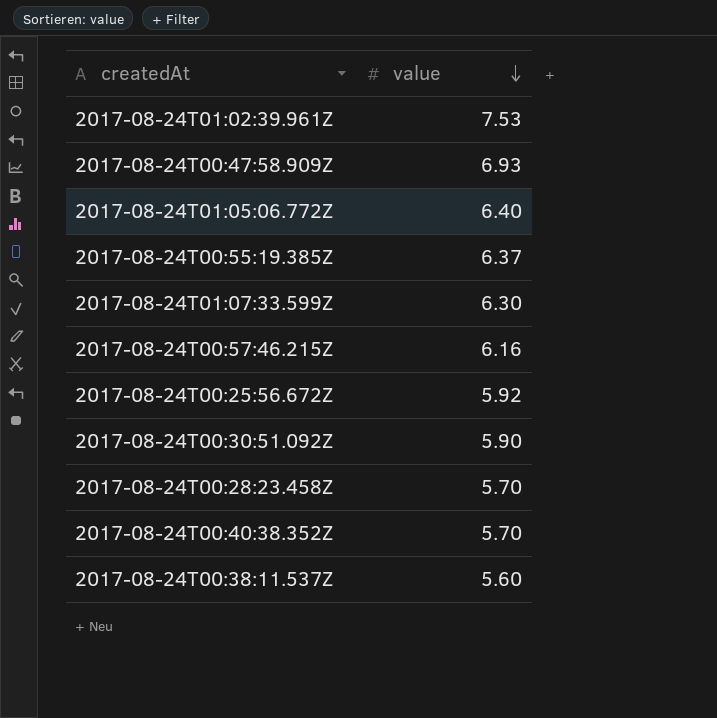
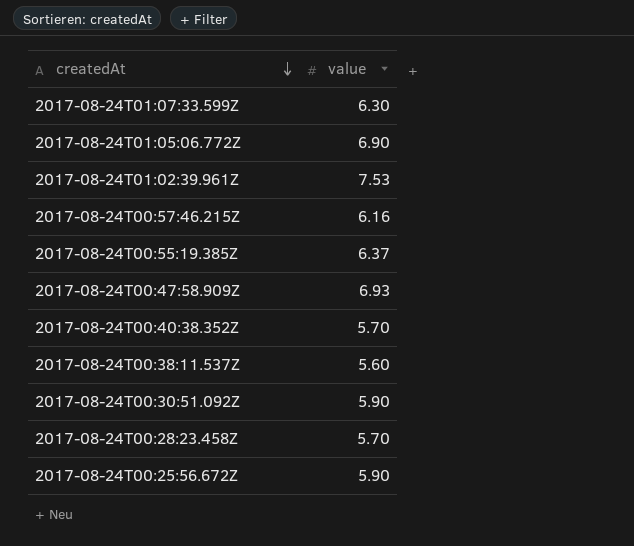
row order: value descending -> createdAt descending
2017-08-24T01:05:06.772Z | value: 6.40 -> 6.90
2017-08-24T00:25:56.672Z | value: 5.92 -> 5.90

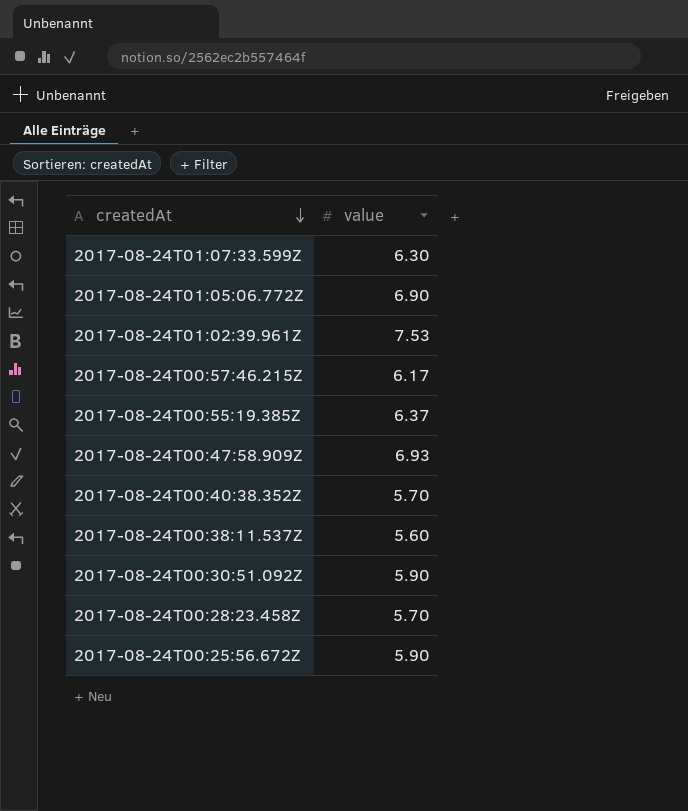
2017-08-24T00:57:46.215Z | value: 6.16 -> 6.17

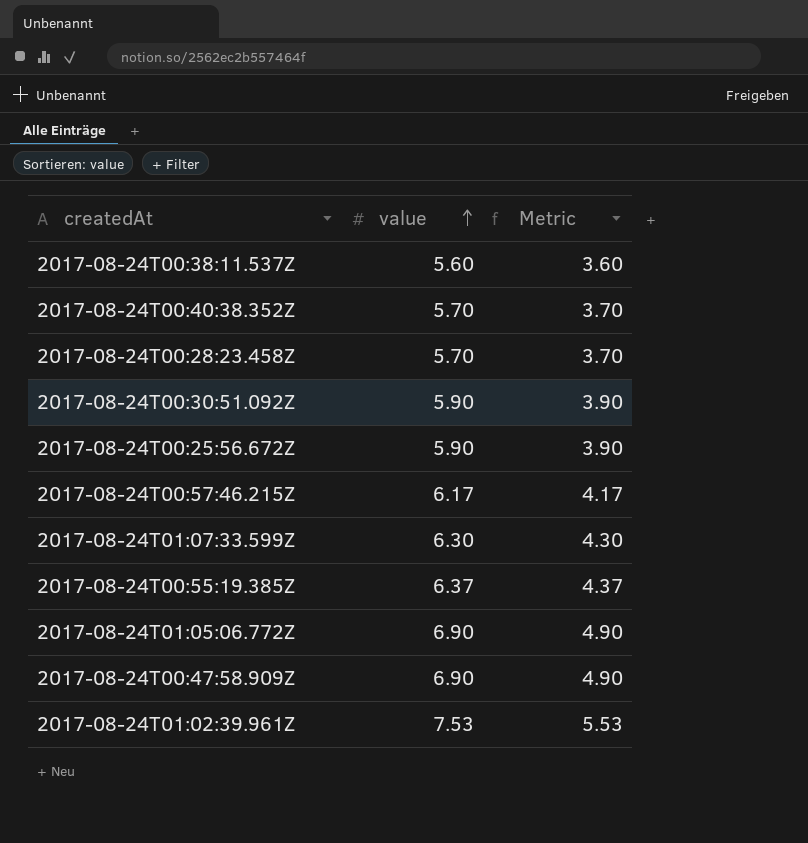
row order: createdAt descending -> value ascending
column Metric | formula: none -> [value] - 2
2017-08-24T00:47:58.909Z | value: 6.93 -> 6.90

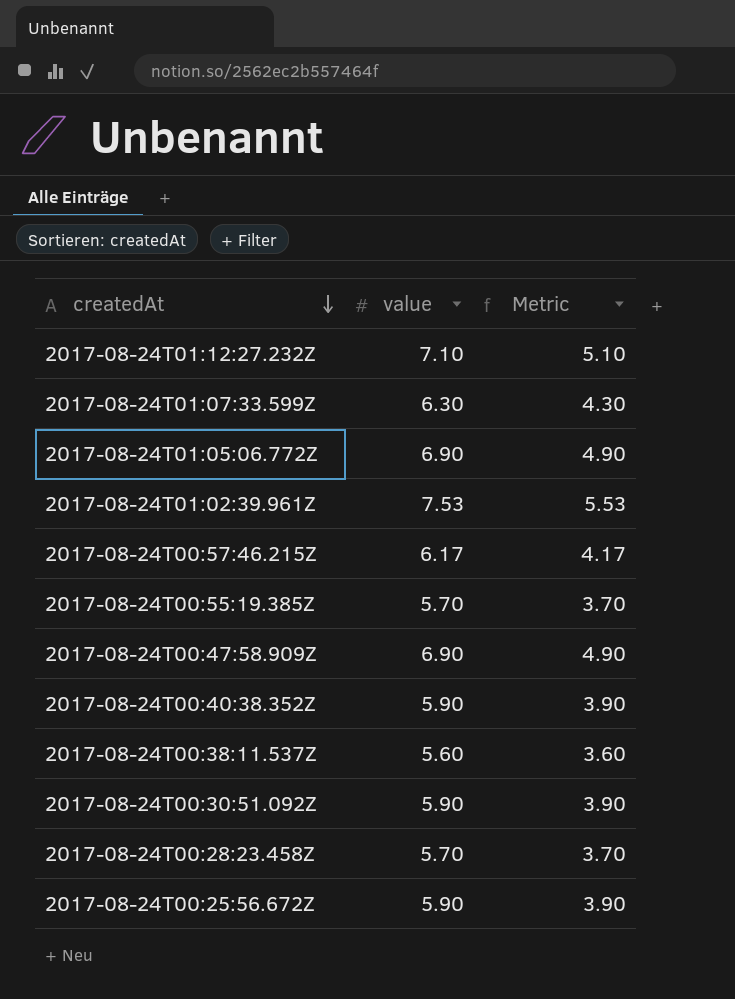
row order: value ascending -> createdAt descending
row 2017-08-24T01:12:27.232Z: none -> 7.10 | 5.10
2017-08-24T00:55:19.385Z | value: 6.37 -> 5.70
2017-08-24T00:55:19.385Z | Metric: 4.37 -> 3.70
2017-08-24T00:40:38.352Z | value: 5.70 -> 5.90
2017-08-24T00:40:38.352Z | Metric: 3.70 -> 3.90

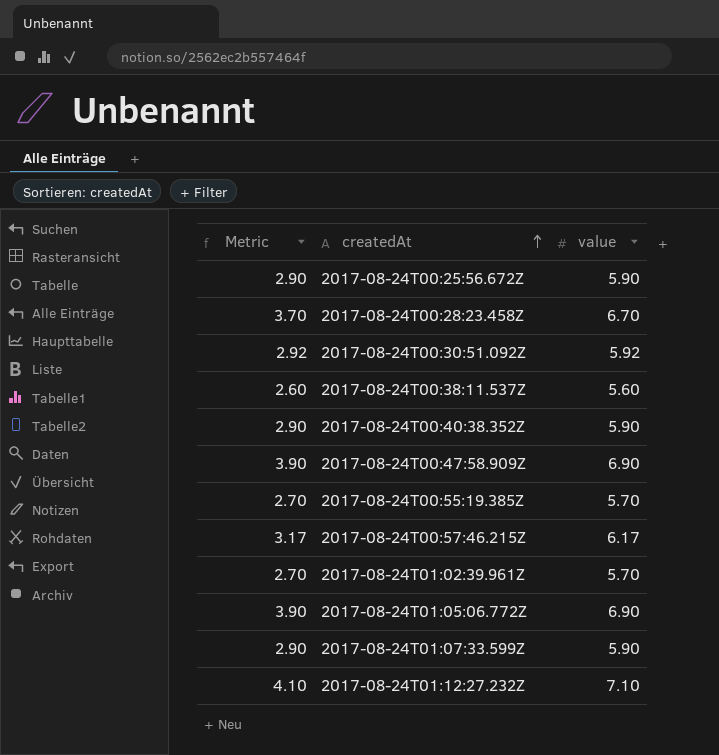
row order: createdAt descending -> createdAt ascending
column Metric | formula: [value] - 2 -> [value] - 3
column Metric | position: 3 -> 1
2017-08-24T00:28:23.458Z | value: 5.70 -> 6.70
2017-08-24T00:30:51.092Z | value: 5.90 -> 5.92
2017-08-24T01:02:39.961Z | value: 7.53 -> 5.70
2017-08-24T01:07:33.599Z | value: 6.30 -> 5.90

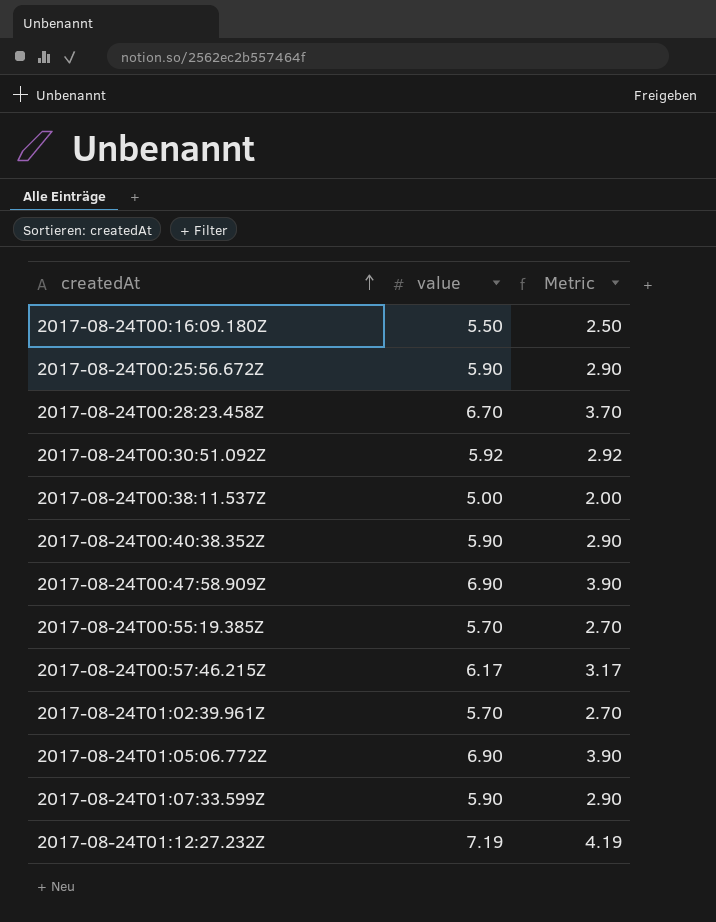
column Metric | position: 1 -> 3
row 2017-08-24T00:16:09.180Z: none -> 5.50 | 2.50
2017-08-24T00:38:11.537Z | value: 5.60 -> 5.00
2017-08-24T00:38:11.537Z | Metric: 2.60 -> 2.00
2017-08-24T01:12:27.232Z | value: 7.10 -> 7.19
2017-08-24T01:12:27.232Z | Metric: 4.10 -> 4.19

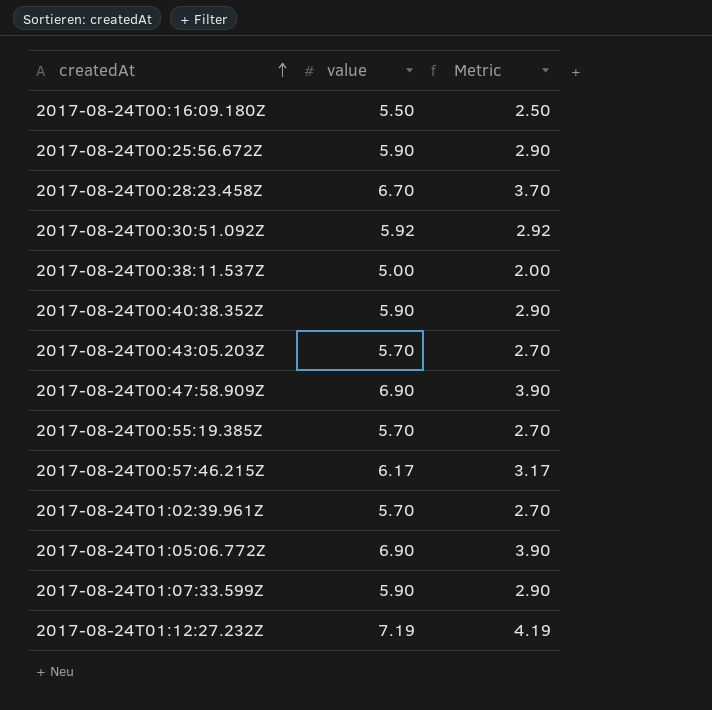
row 2017-08-24T00:43:05.203Z: none -> 5.70 | 2.70

